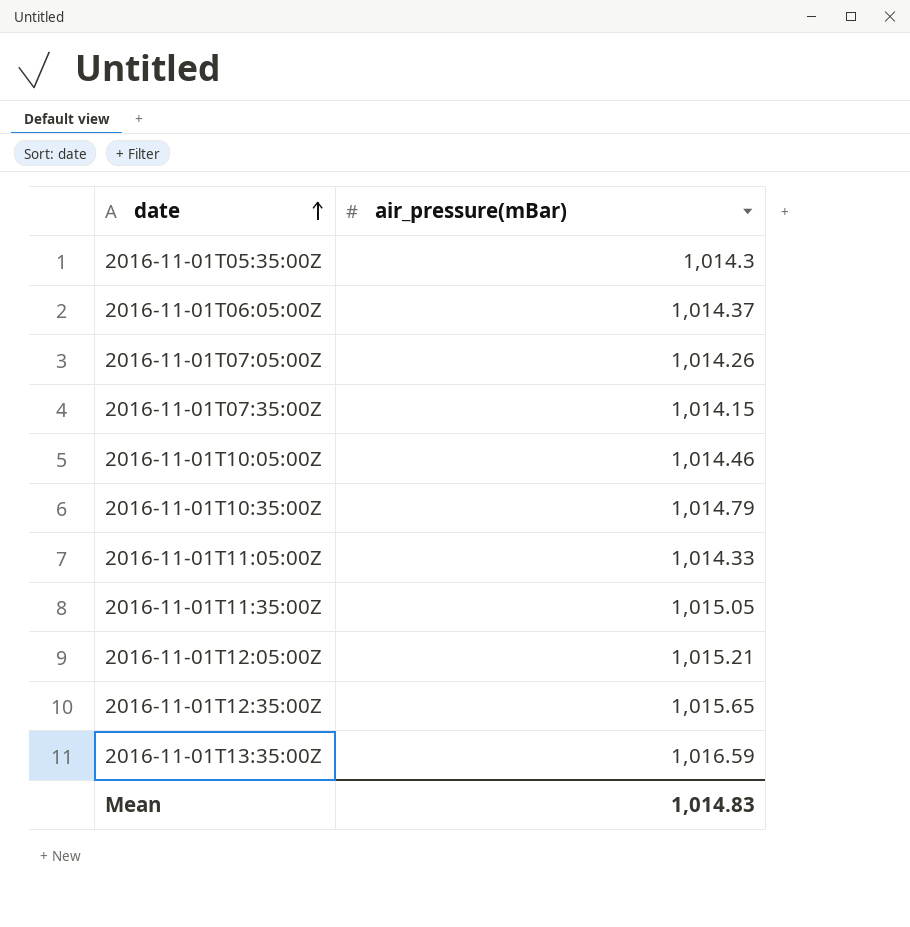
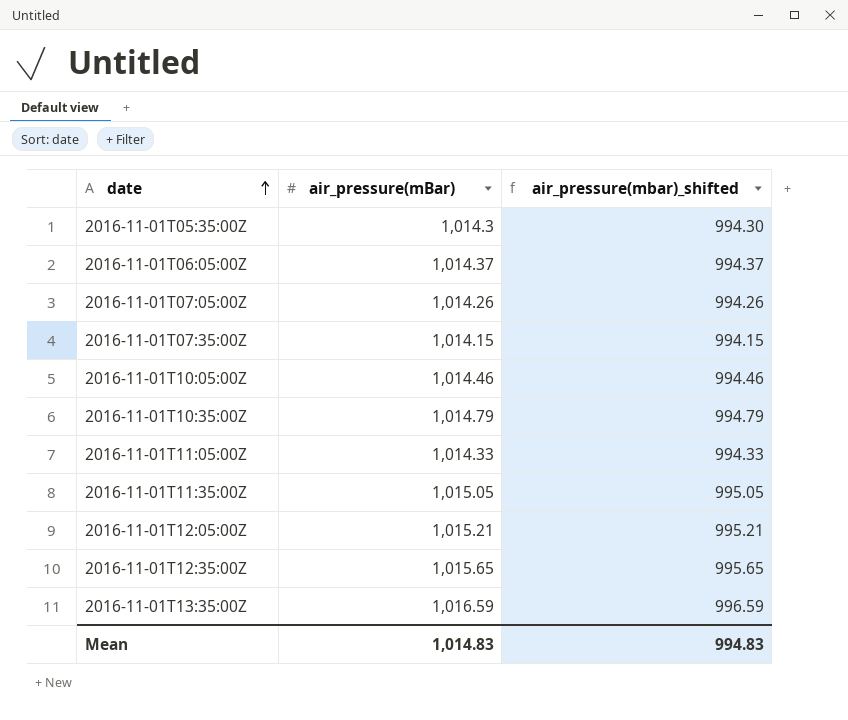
column air_pressure(mbar)_shifted | formula: none -> [air_pressure(mBar)] - 20

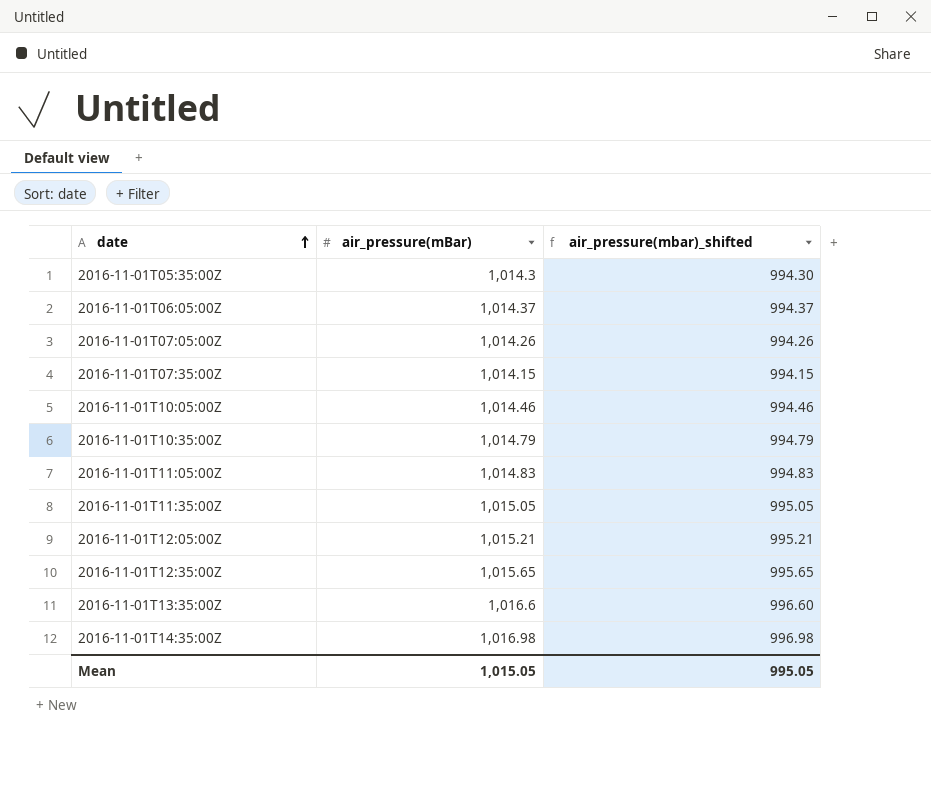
2016-11-01T11:05:00Z | air_pressure(mBar): 1,014.33 -> 1,014.83
2016-11-01T11:05:00Z | air_pressure(mbar)_shifted: 994.33 -> 994.83
2016-11-01T13:35:00Z | air_pressure(mBar): 1,016.59 -> 1,016.6
2016-11-01T13:35:00Z | air_pressure(mbar)_shifted: 996.59 -> 996.60
row 2016-11-01T14:35:00Z: none -> 1,016.98 | 996.98
Mean | air_pressure(mBar): 1,014.83 -> 1,015.05
Mean | air_pressure(mbar)_shifted: 994.83 -> 995.05

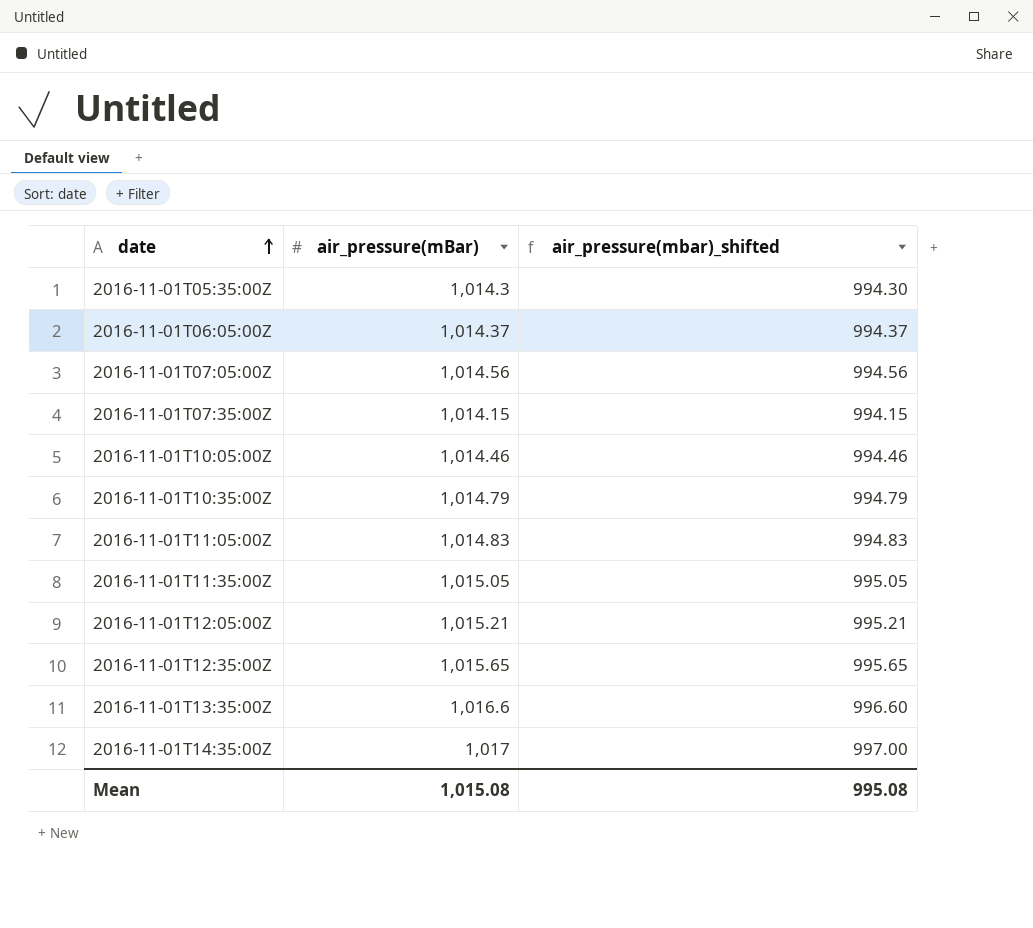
2016-11-01T07:05:00Z | air_pressure(mBar): 1,014.26 -> 1,014.56
2016-11-01T07:05:00Z | air_pressure(mbar)_shifted: 994.26 -> 994.56
2016-11-01T14:35:00Z | air_pressure(mBar): 1,016.98 -> 1,017
2016-11-01T14:35:00Z | air_pressure(mbar)_shifted: 996.98 -> 997.00
Mean | air_pressure(mBar): 1,015.05 -> 1,015.08
Mean | air_pressure(mbar)_shifted: 995.05 -> 995.08

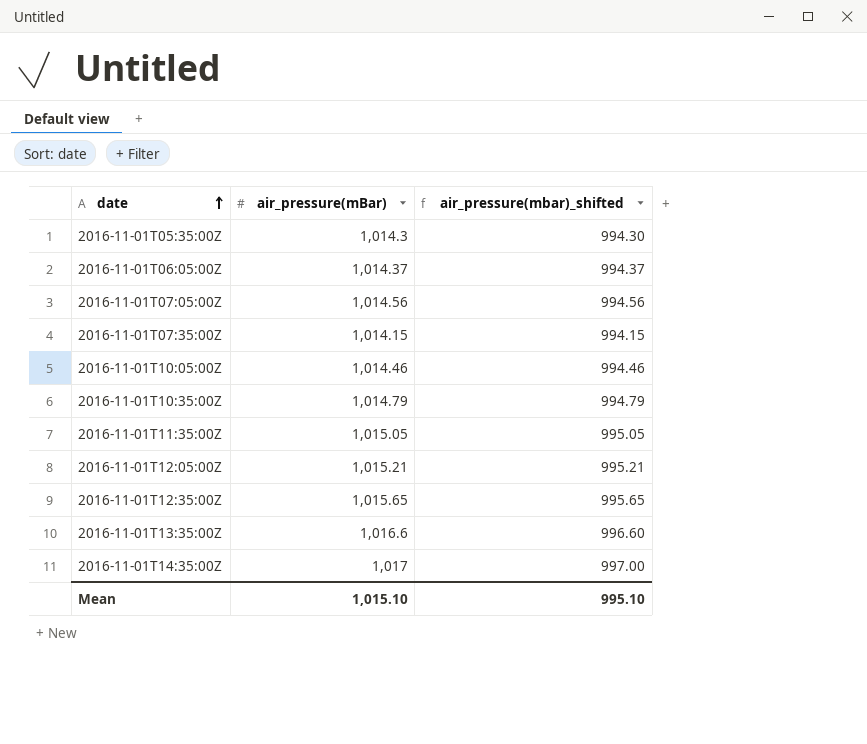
row 2016-11-01T11:05:00Z: 1,014.83 | 994.83 -> none
Mean | air_pressure(mBar): 1,015.08 -> 1,015.10
Mean | air_pressure(mbar)_shifted: 995.08 -> 995.10

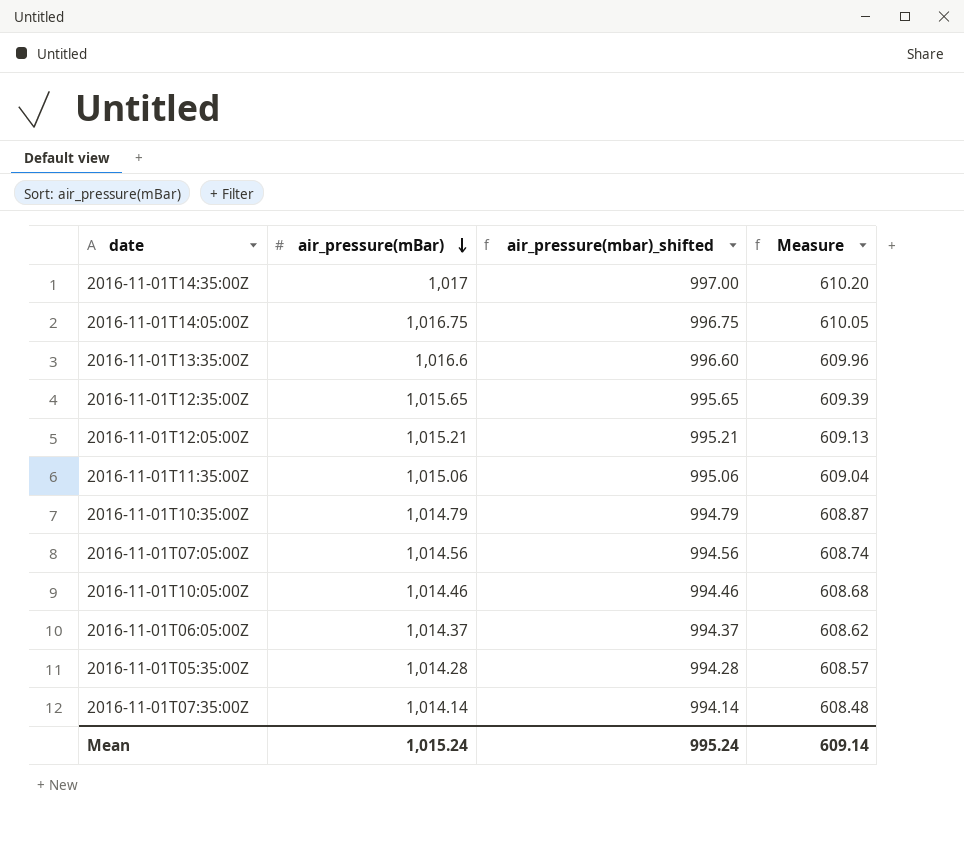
row order: date ascending -> air_pressure(mBar) descending
column Measure | formula: none -> [air_pressure(mBar)] * 0.6
row 2016-11-01T14:05:00Z: none -> 1,016.75 | 996.75 | 610.05
2016-11-01T11:35:00Z | air_pressure(mBar): 1,015.05 -> 1,015.06
2016-11-01T11:35:00Z | air_pressure(mbar)_shifted: 995.05 -> 995.06
2016-11-01T05:35:00Z | air_pressure(mBar): 1,014.3 -> 1,014.28
2016-11-01T05:35:00Z | air_pressure(mbar)_shifted: 994.30 -> 994.28
2016-11-01T07:35:00Z | air_pressure(mBar): 1,014.15 -> 1,014.14
2016-11-01T07:35:00Z | air_pressure(mbar)_shifted: 994.15 -> 994.14
Mean | air_pressure(mBar): 1,015.10 -> 1,015.24
Mean | air_pressure(mbar)_shifted: 995.10 -> 995.24

